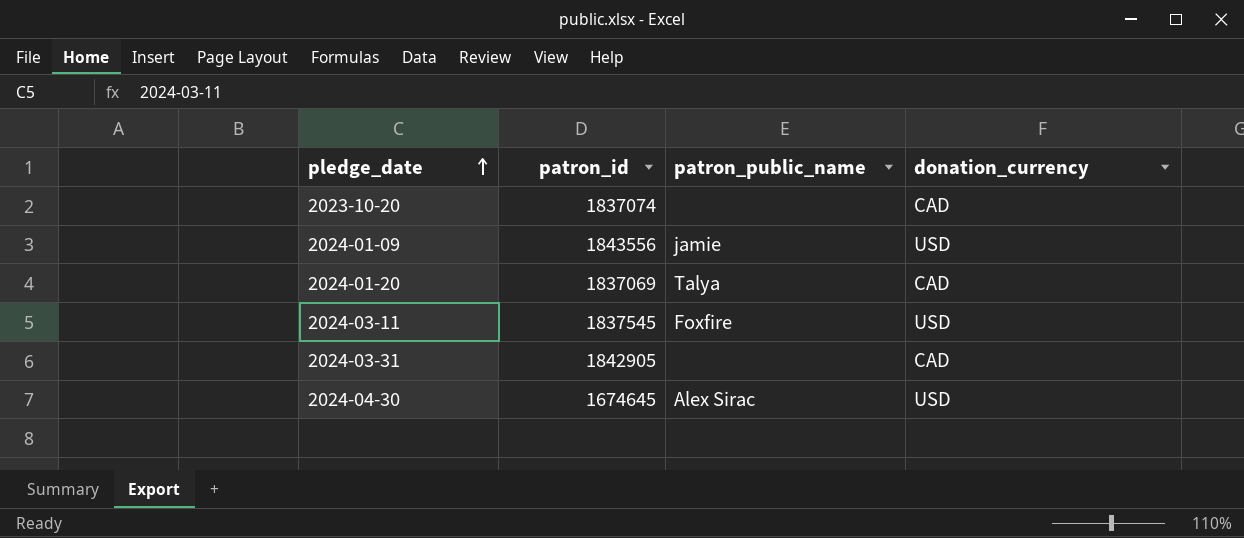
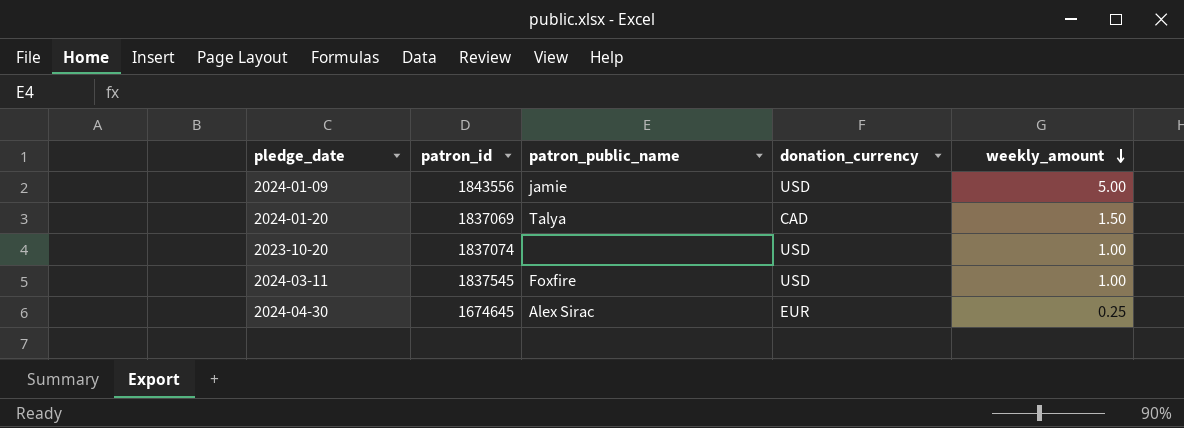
row order: pledge_date ascending -> weekly_amount descending
column weekly_amount | position: none -> 5
row 2024-03-31: 1842905 | none | CAD -> none
2023-10-20 | donation_currency: CAD -> USD
2024-04-30 | donation_currency: USD -> EUR

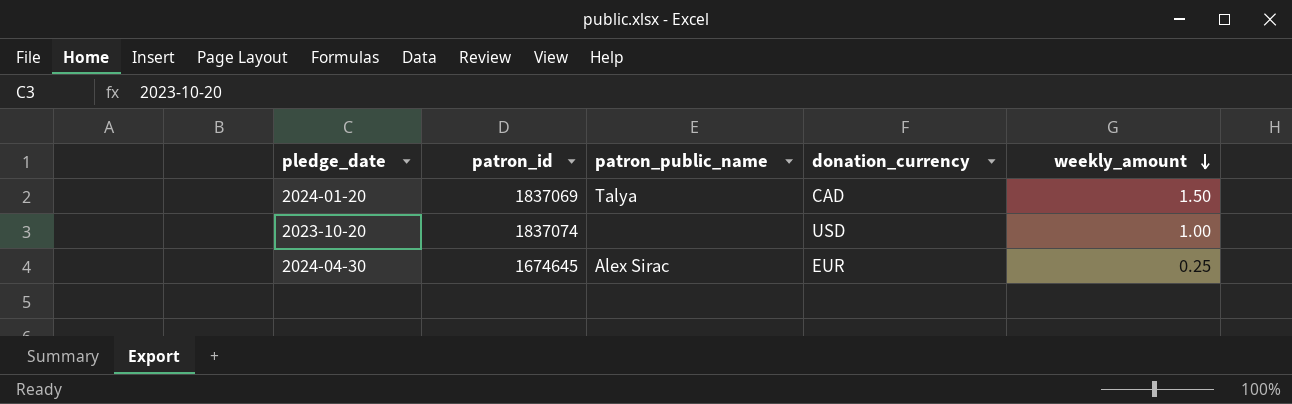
row 2024-01-09: 1843556 | jamie | USD | 5.00 -> none
row 2024-03-11: 1837545 | Foxfire | USD | 1.00 -> none

